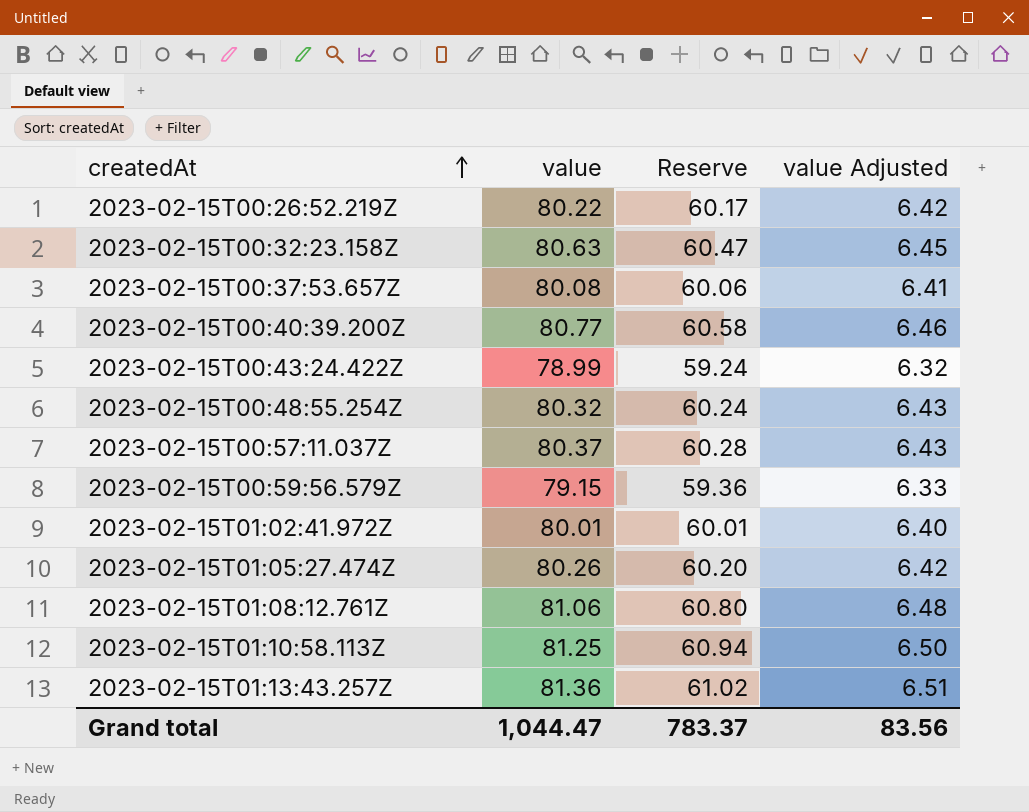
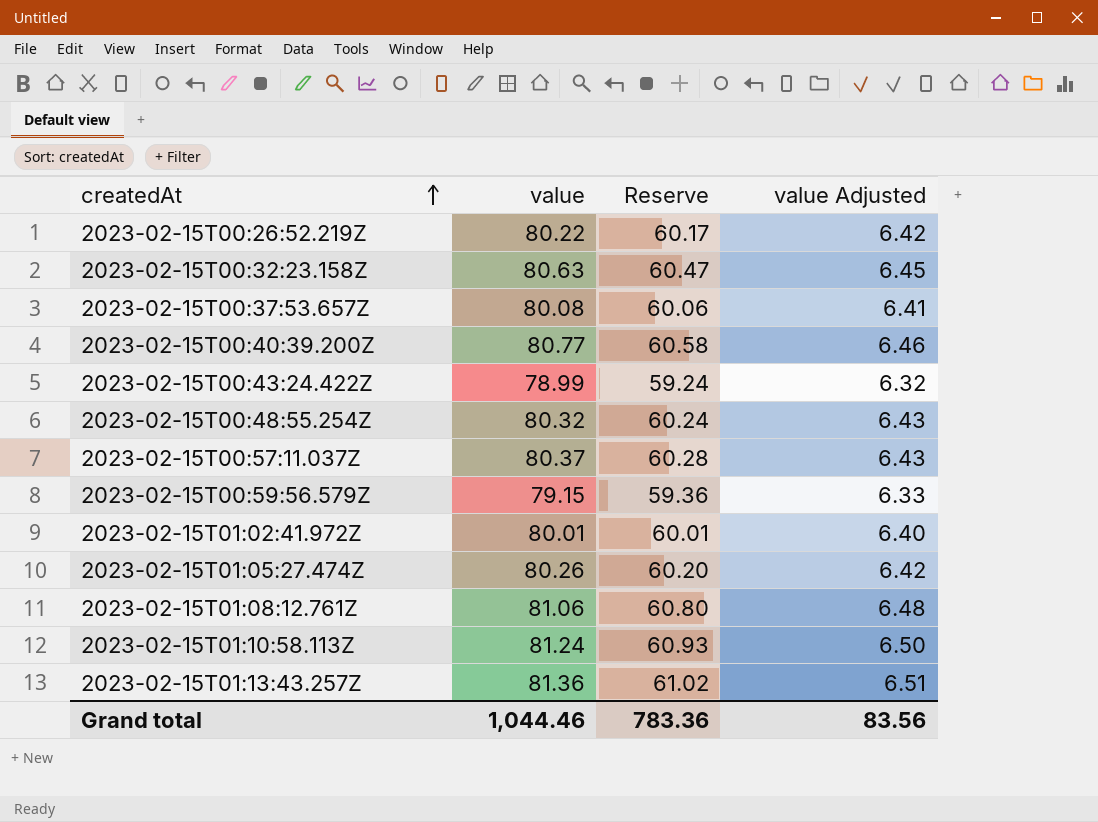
2023-02-15T01:10:58.113Z | value: 81.25 -> 81.24
2023-02-15T01:10:58.113Z | Reserve: 60.94 -> 60.93
Grand total | value: 1,044.47 -> 1,044.46
Grand total | Reserve: 783.37 -> 783.36

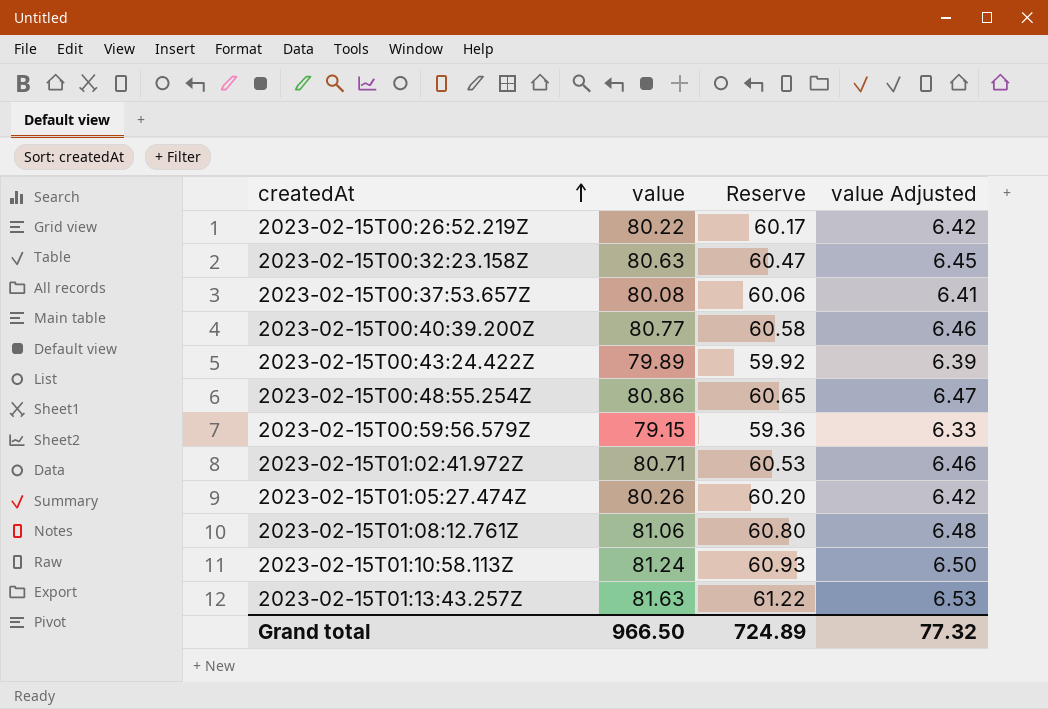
row 2023-02-15T00:57:11.037Z: 80.37 | 60.28 | 6.43 -> none
2023-02-15T00:43:24.422Z | value: 78.99 -> 79.89
2023-02-15T00:43:24.422Z | Reserve: 59.24 -> 59.92
2023-02-15T00:43:24.422Z | value Adjusted: 6.32 -> 6.39
2023-02-15T00:48:55.254Z | value: 80.32 -> 80.86
2023-02-15T00:48:55.254Z | Reserve: 60.24 -> 60.65
2023-02-15T00:48:55.254Z | value Adjusted: 6.43 -> 6.47
2023-02-15T01:02:41.972Z | value: 80.01 -> 80.71
2023-02-15T01:02:41.972Z | Reserve: 60.01 -> 60.53
2023-02-15T01:02:41.972Z | value Adjusted: 6.40 -> 6.46
2023-02-15T01:13:43.257Z | value: 81.36 -> 81.63
2023-02-15T01:13:43.257Z | Reserve: 61.02 -> 61.22
2023-02-15T01:13:43.257Z | value Adjusted: 6.51 -> 6.53
Grand total | value: 1,044.46 -> 966.50
Grand total | Reserve: 783.36 -> 724.89
Grand total | value Adjusted: 83.56 -> 77.32

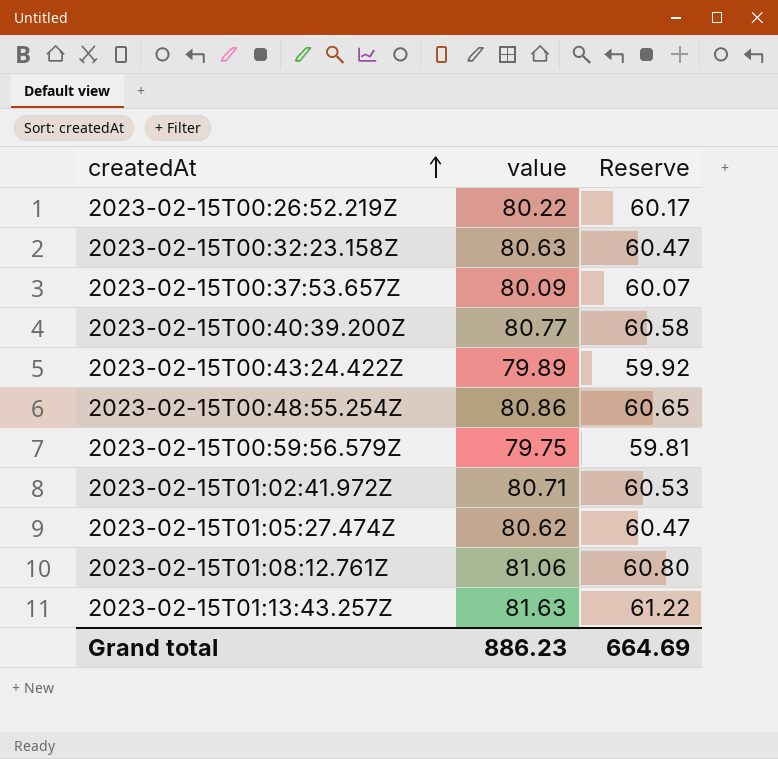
column value Adjusted | formula: [value] * 0.08 -> none
row 2023-02-15T01:10:58.113Z: 81.24 | 60.93 | 6.50 -> none
2023-02-15T00:37:53.657Z | value: 80.08 -> 80.09
2023-02-15T00:37:53.657Z | Reserve: 60.06 -> 60.07
2023-02-15T00:59:56.579Z | value: 79.15 -> 79.75
2023-02-15T00:59:56.579Z | Reserve: 59.36 -> 59.81
2023-02-15T01:05:27.474Z | value: 80.26 -> 80.62
2023-02-15T01:05:27.474Z | Reserve: 60.20 -> 60.47
Grand total | value: 966.50 -> 886.23
Grand total | Reserve: 724.89 -> 664.69

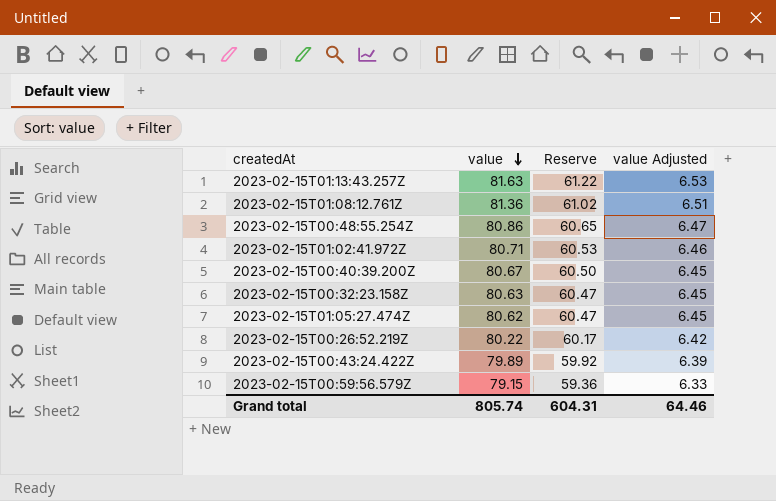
row order: createdAt ascending -> value descending
column value Adjusted | formula: none -> [value] * 0.08
row 2023-02-15T00:37:53.657Z: 80.09 | 60.07 -> none
2023-02-15T01:08:12.761Z | value: 81.06 -> 81.36
2023-02-15T01:08:12.761Z | Reserve: 60.80 -> 61.02
2023-02-15T00:40:39.200Z | value: 80.77 -> 80.67
2023-02-15T00:40:39.200Z | Reserve: 60.58 -> 60.50
2023-02-15T00:59:56.579Z | value: 79.75 -> 79.15
2023-02-15T00:59:56.579Z | Reserve: 59.81 -> 59.36
Grand total | value: 886.23 -> 805.74
Grand total | Reserve: 664.69 -> 604.31

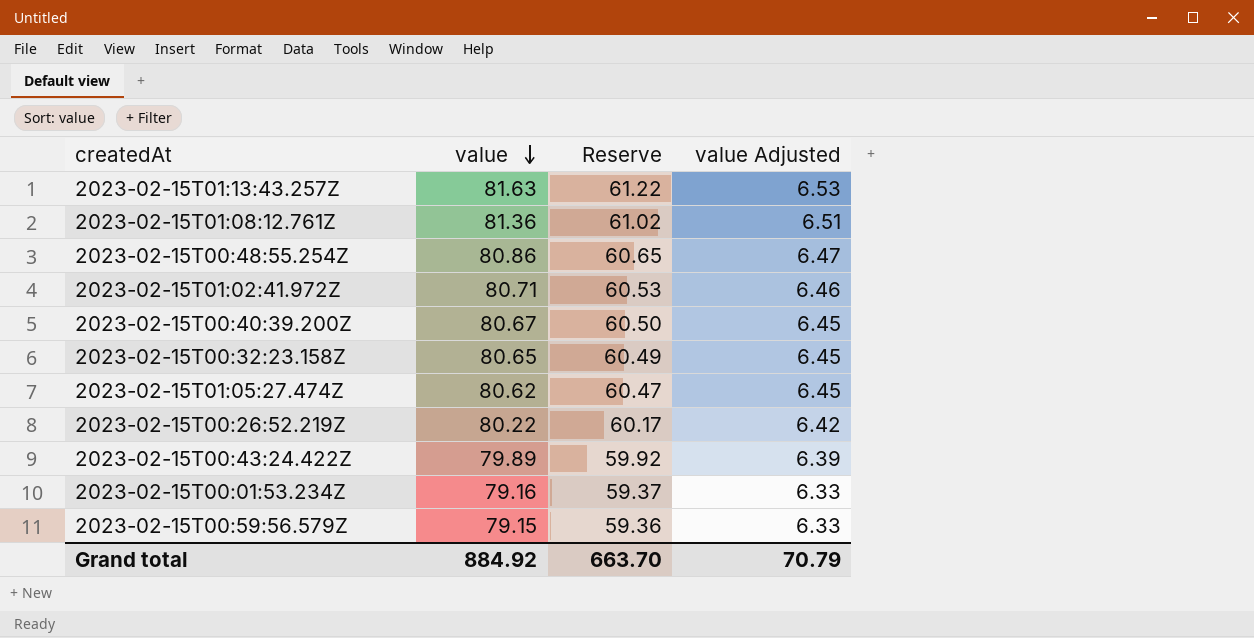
2023-02-15T00:32:23.158Z | value: 80.63 -> 80.65
2023-02-15T00:32:23.158Z | Reserve: 60.47 -> 60.49
row 2023-02-15T00:01:53.234Z: none -> 79.16 | 59.37 | 6.33
Grand total | value: 805.74 -> 884.92
Grand total | Reserve: 604.31 -> 663.70
Grand total | value Adjusted: 64.46 -> 70.79

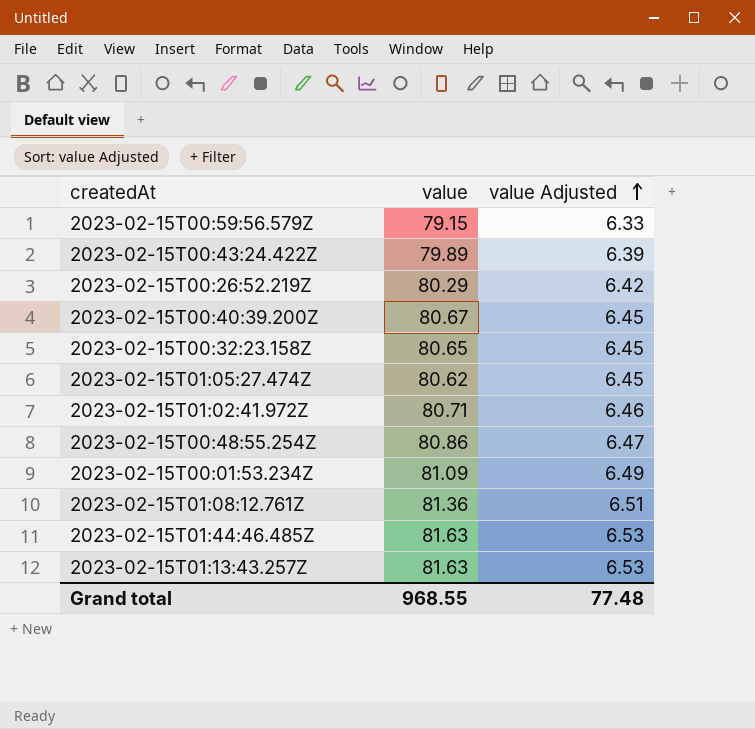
row order: value descending -> value Adjusted ascending
column Reserve | formula: [value] * 0.75 -> none
2023-02-15T00:26:52.219Z | value: 80.22 -> 80.29
2023-02-15T00:01:53.234Z | value: 79.16 -> 81.09
2023-02-15T00:01:53.234Z | value Adjusted: 6.33 -> 6.49
row 2023-02-15T01:44:46.485Z: none -> 81.63 | 6.53
Grand total | value: 884.92 -> 968.55
Grand total | value Adjusted: 70.79 -> 77.48

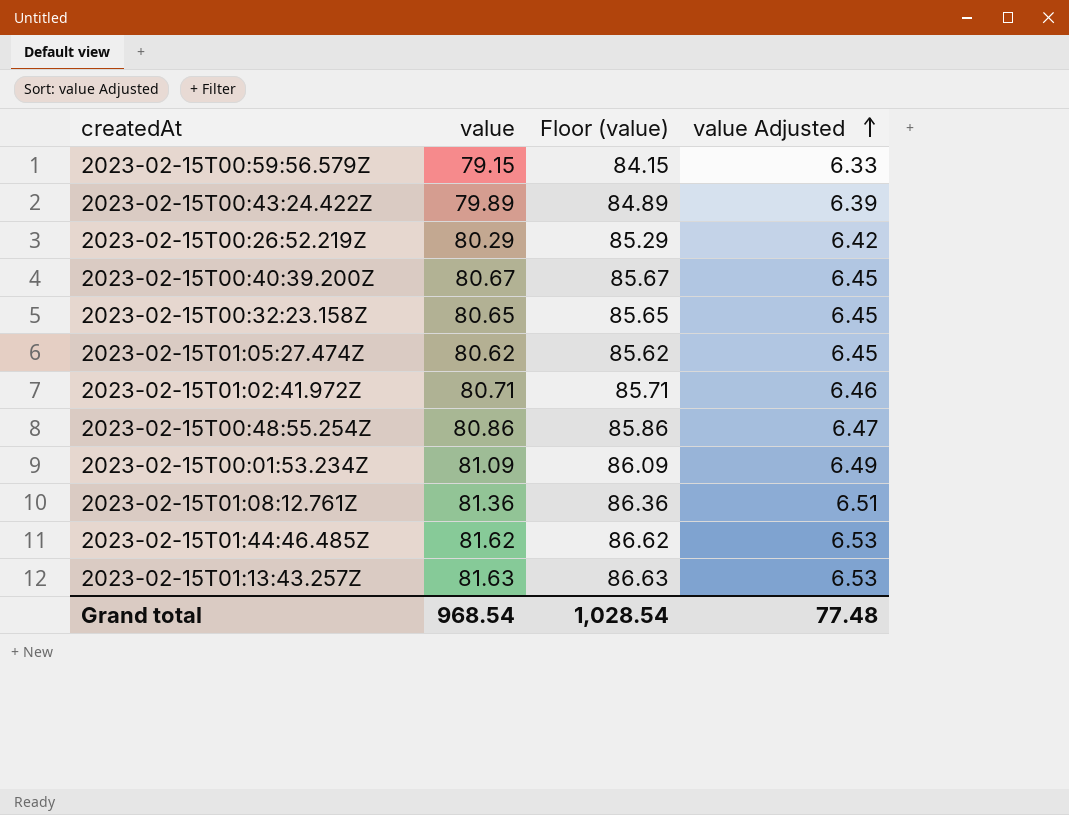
column Floor (value) | formula: none -> [value] + 5
2023-02-15T01:44:46.485Z | value: 81.63 -> 81.62
Grand total | value: 968.55 -> 968.54

